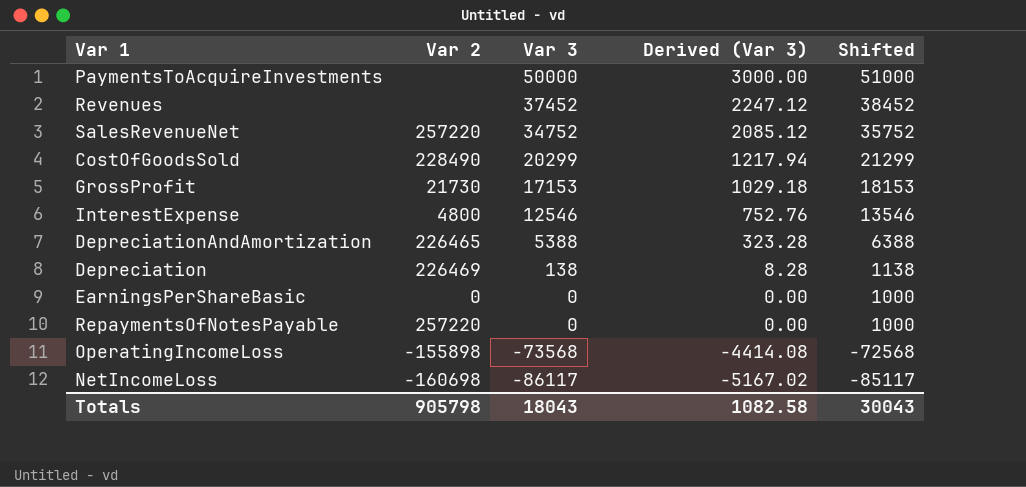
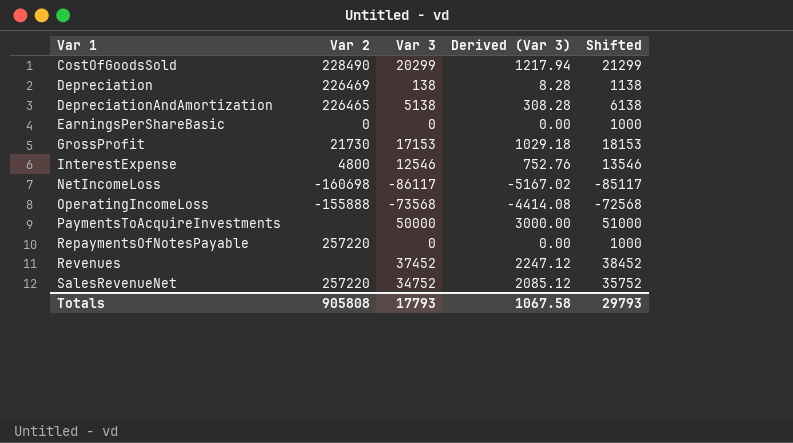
row order: Var 3 descending -> Var 1 ascending
DepreciationAndAmortization | Var 3: 5388 -> 5138
DepreciationAndAmortization | Derived (Var 3): 323.28 -> 308.28
DepreciationAndAmortization | Shifted: 6388 -> 6138
OperatingIncomeLoss | Var 2: -155898 -> -155888
Totals | Var 2: 905798 -> 905808
Totals | Var 3: 18043 -> 17793
Totals | Derived (Var 3): 1082.58 -> 1067.58
Totals | Shifted: 30043 -> 29793

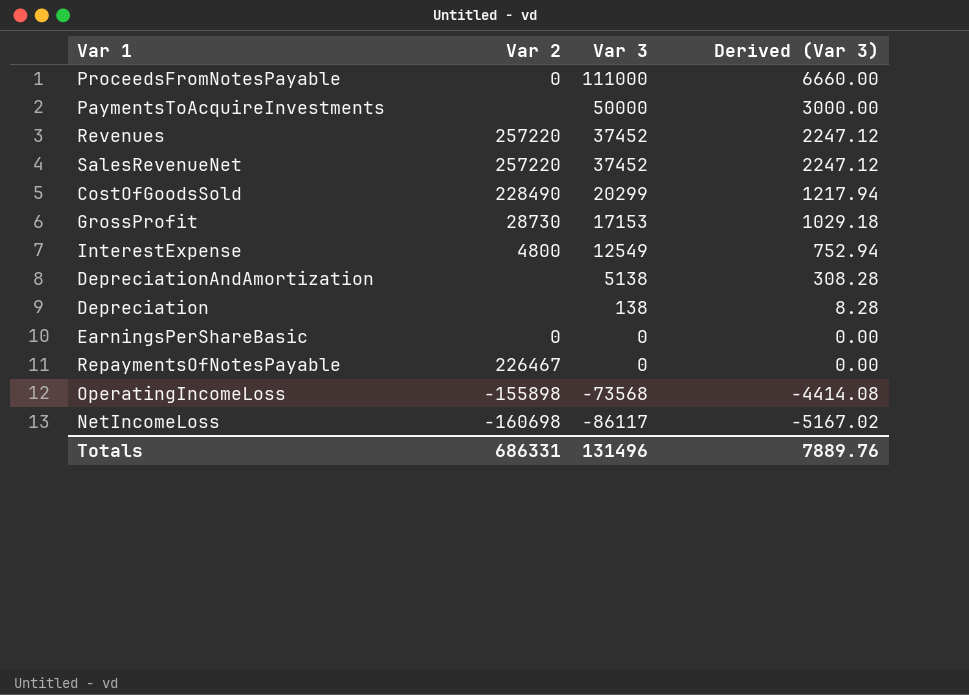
row order: Var 1 ascending -> Var 3 descending
column Shifted | formula: [Var 3] + 1000 -> none
row ProceedsFromNotesPayable: none -> 0 | 111000 | 6660.00
Revenues | Var 2: none -> 257220
SalesRevenueNet | Var 3: 34752 -> 37452
SalesRevenueNet | Derived (Var 3): 2085.12 -> 2247.12
GrossProfit | Var 2: 21730 -> 28730
InterestExpense | Var 3: 12546 -> 12549
InterestExpense | Derived (Var 3): 752.76 -> 752.94
DepreciationAndAmortization | Var 2: 226465 -> none
Depreciation | Var 2: 226469 -> none
RepaymentsOfNotesPayable | Var 2: 257220 -> 226467
OperatingIncomeLoss | Var 2: -155888 -> -155898
Totals | Var 2: 905808 -> 686331
Totals | Var 3: 17793 -> 131496
Totals | Derived (Var 3): 1067.58 -> 7889.76

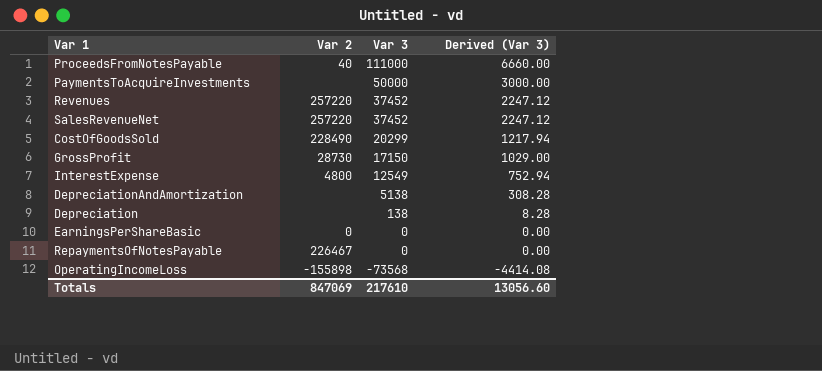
row NetIncomeLoss: -160698 | -86117 | -5167.02 -> none
ProceedsFromNotesPayable | Var 2: 0 -> 40
GrossProfit | Var 3: 17153 -> 17150
GrossProfit | Derived (Var 3): 1029.18 -> 1029.00
Totals | Var 2: 686331 -> 847069
Totals | Var 3: 131496 -> 217610
Totals | Derived (Var 3): 7889.76 -> 13056.60

